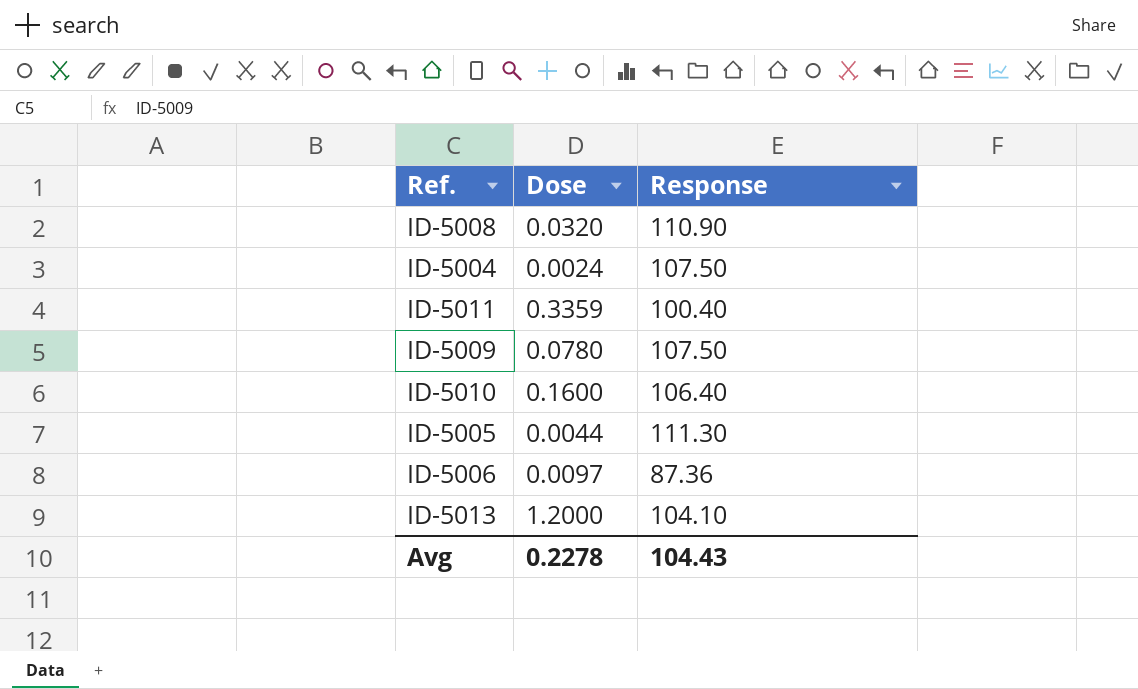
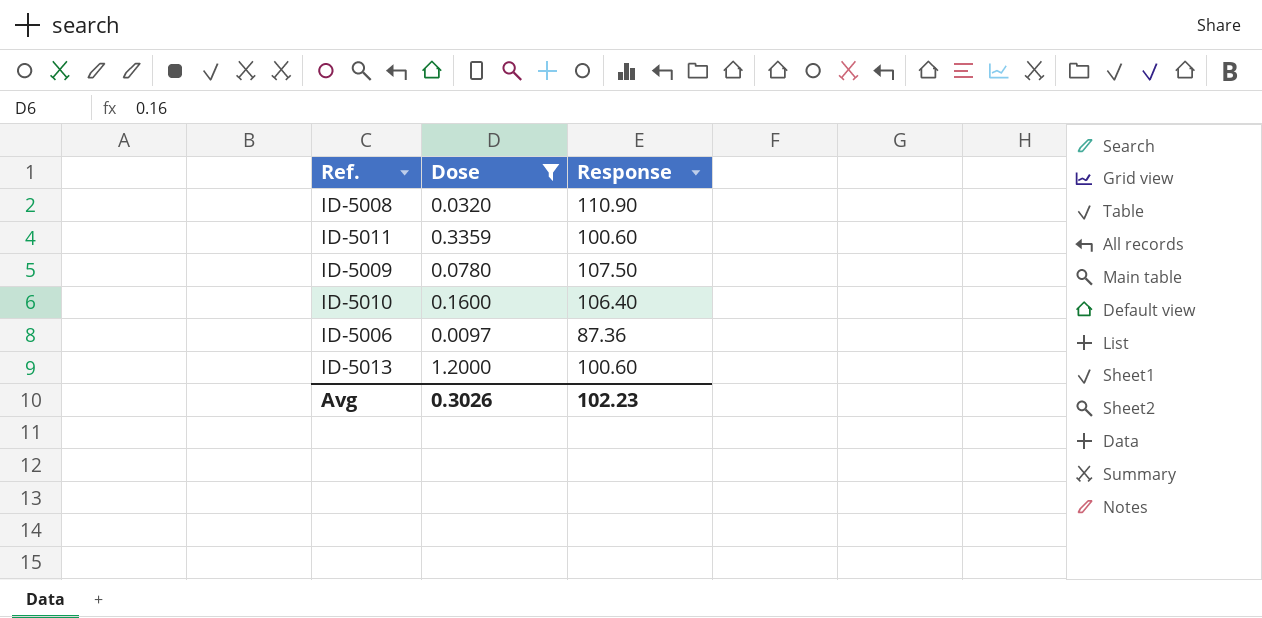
filter: none -> Dose >= 0.0097
ID-5011 | Response: 100.40 -> 100.60
ID-5013 | Response: 104.10 -> 100.60
Avg | Dose: 0.2278 -> 0.3026
Avg | Response: 104.43 -> 102.23

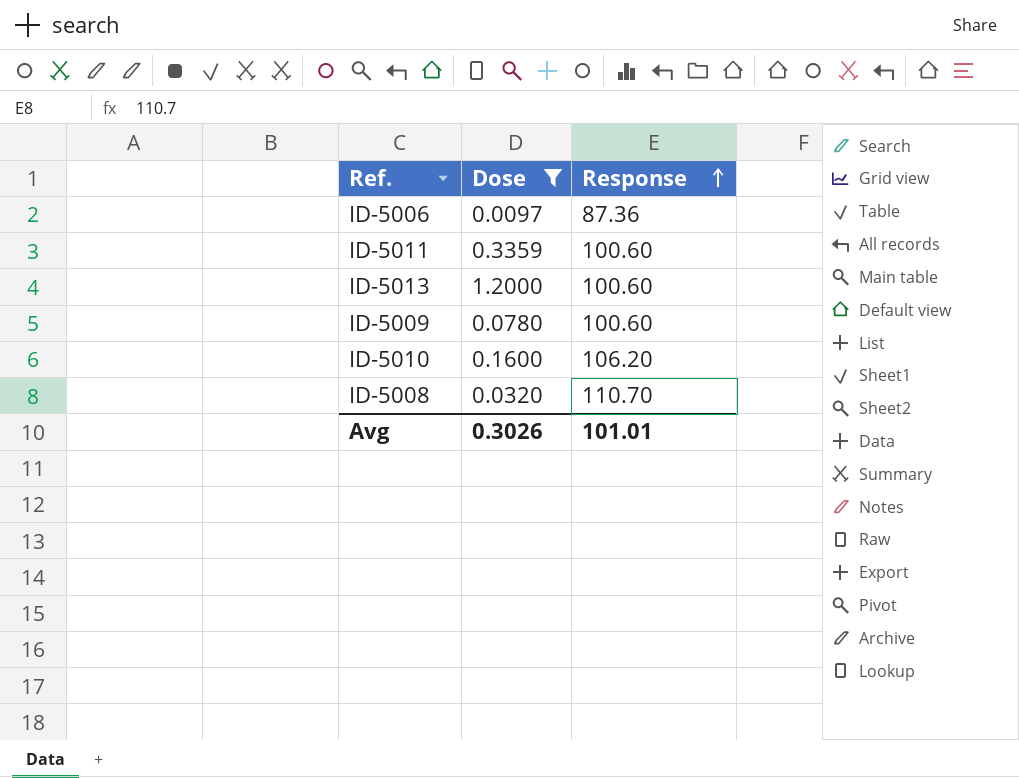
row order: none -> Response ascending
ID-5009 | Response: 107.50 -> 100.60
ID-5010 | Response: 106.40 -> 106.20
ID-5008 | Response: 110.90 -> 110.70
Avg | Response: 102.23 -> 101.01

